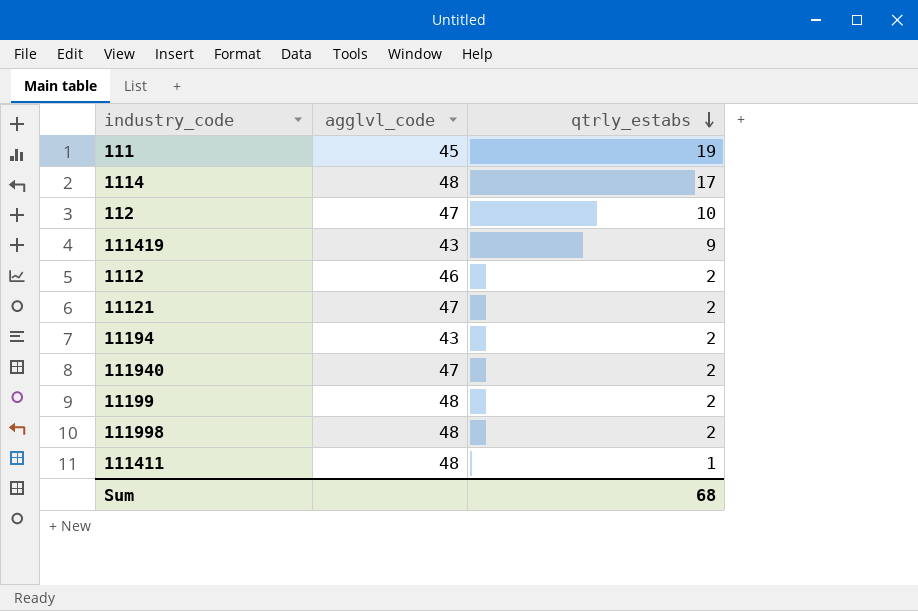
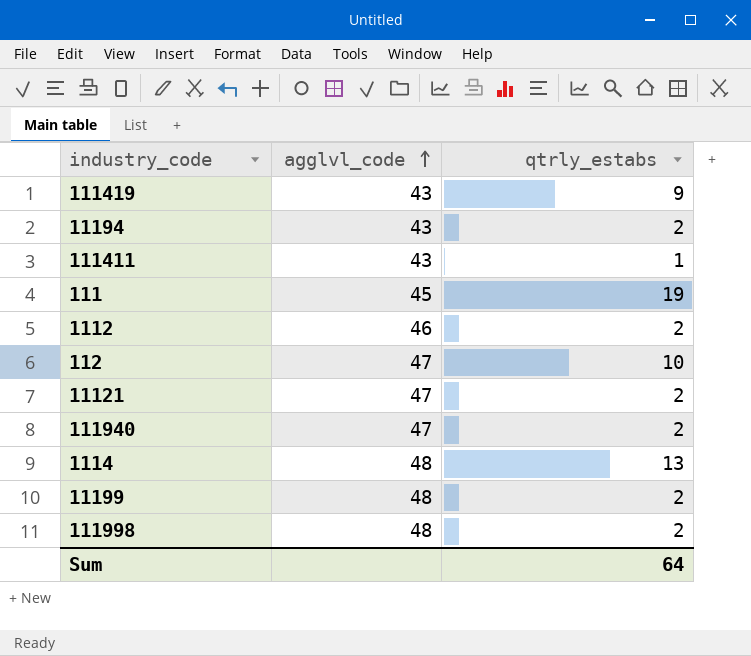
row order: qtrly_estabs descending -> agglvl_code ascending
111411 | agglvl_code: 48 -> 43
1114 | qtrly_estabs: 17 -> 13
Sum | qtrly_estabs: 68 -> 64

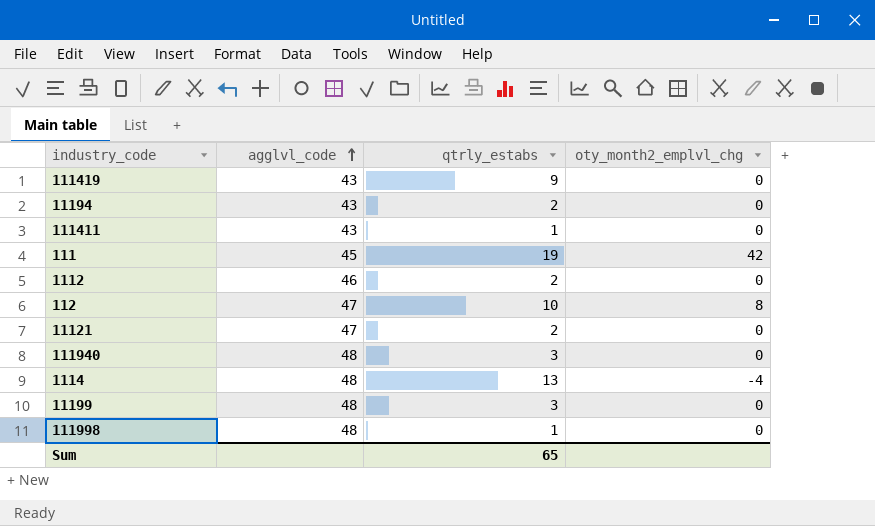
column oty_month2_emplvl_chg | position: none -> 4
111940 | agglvl_code: 47 -> 48
111940 | qtrly_estabs: 2 -> 3
11199 | qtrly_estabs: 2 -> 3
111998 | qtrly_estabs: 2 -> 1
Sum | qtrly_estabs: 64 -> 65

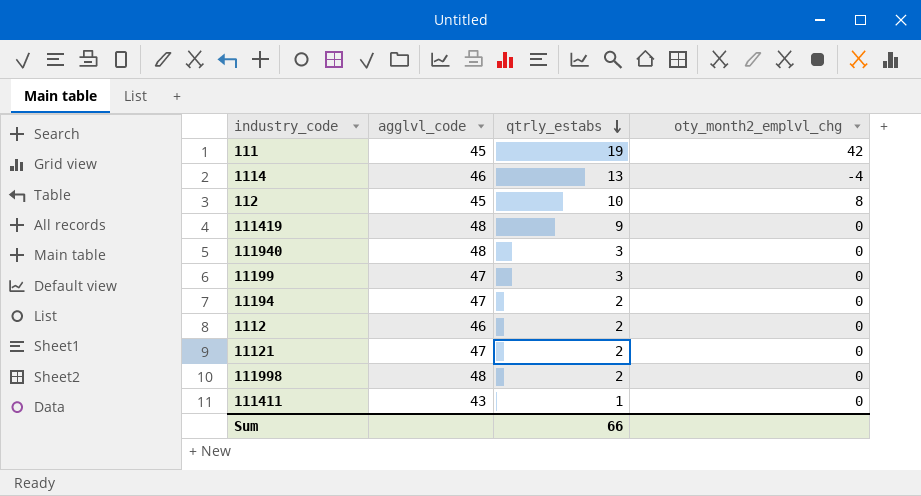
row order: agglvl_code ascending -> qtrly_estabs descending
1114 | agglvl_code: 48 -> 46
112 | agglvl_code: 47 -> 45
111419 | agglvl_code: 43 -> 48
11199 | agglvl_code: 48 -> 47
11194 | agglvl_code: 43 -> 47
111998 | qtrly_estabs: 1 -> 2
Sum | qtrly_estabs: 65 -> 66

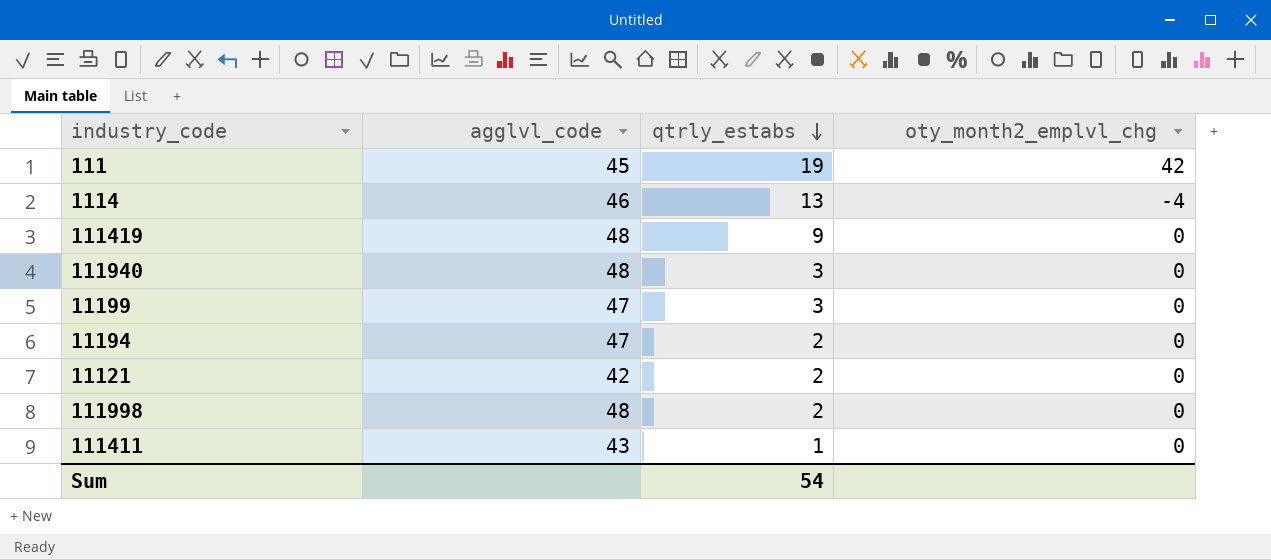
row 112: 45 | 10 | 8 -> none
row 1112: 46 | 2 | 0 -> none
11121 | agglvl_code: 47 -> 42
Sum | qtrly_estabs: 66 -> 54

